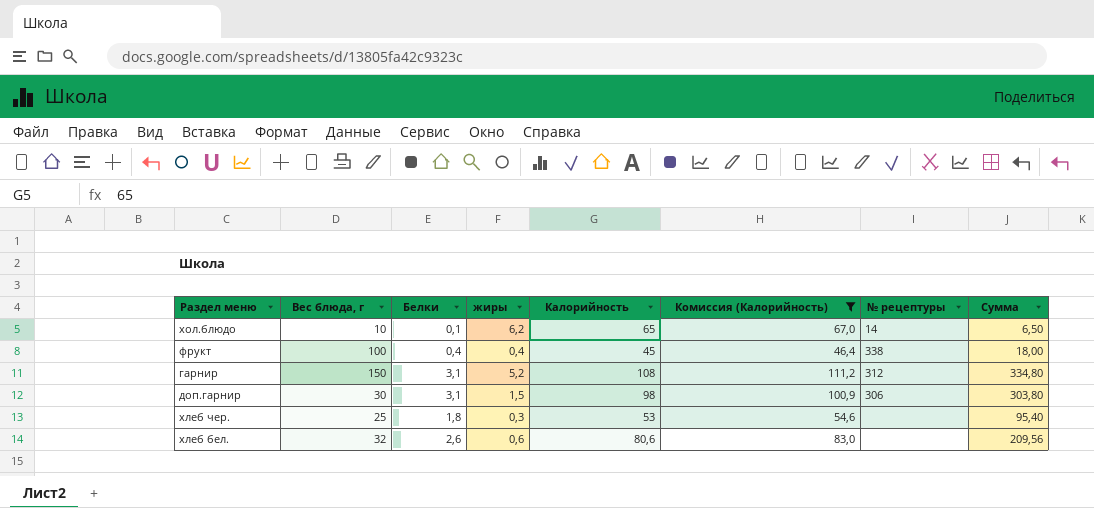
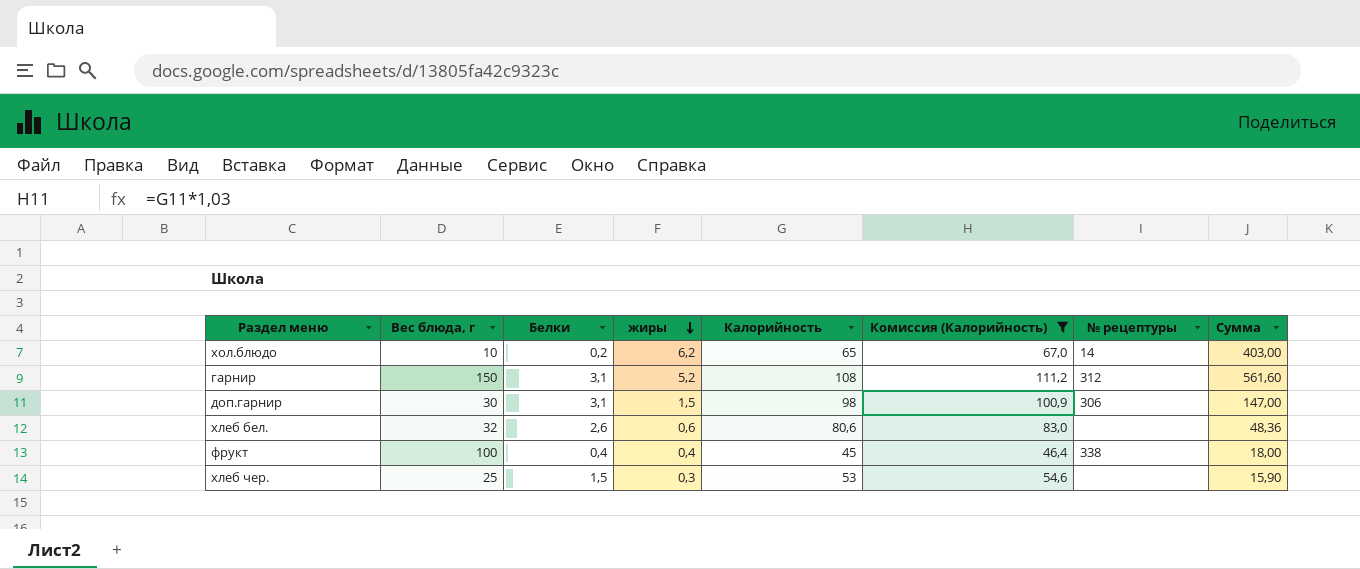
row order: none -> жиры descending
column Сумма | formula: [Белки] * [Калорийность] -> [жиры] * [Калорийность]
хол.блюдо | Белки: 0,1 -> 0,2
хлеб чер. | Белки: 1,8 -> 1,5

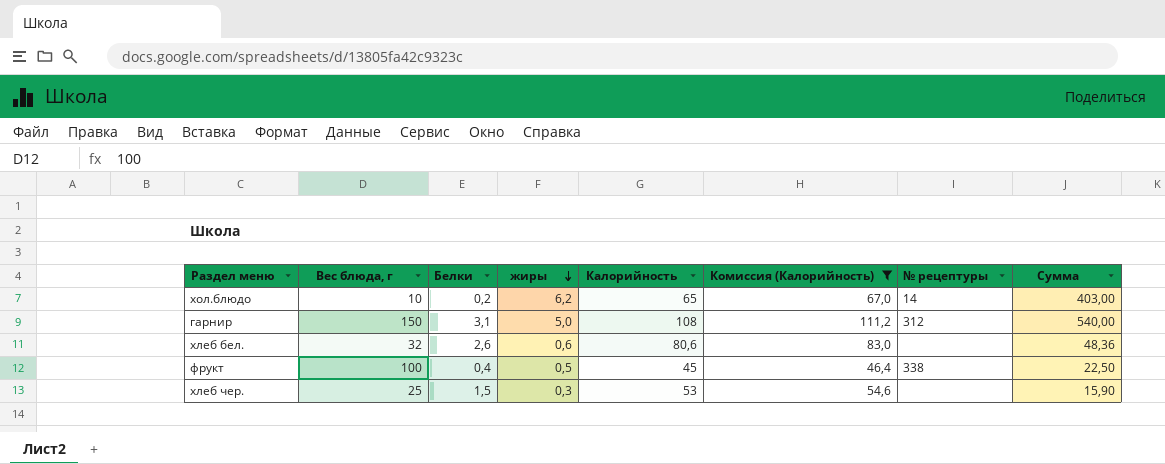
row доп.гарнир: 30 | 3,1 | 1,5 | 98 | 100,9 | 306 | 147,00 -> none
гарнир | жиры: 5,2 -> 5,0
гарнир | Сумма: 561,60 -> 540,00
фрукт | жиры: 0,4 -> 0,5
фрукт | Сумма: 18,00 -> 22,50

